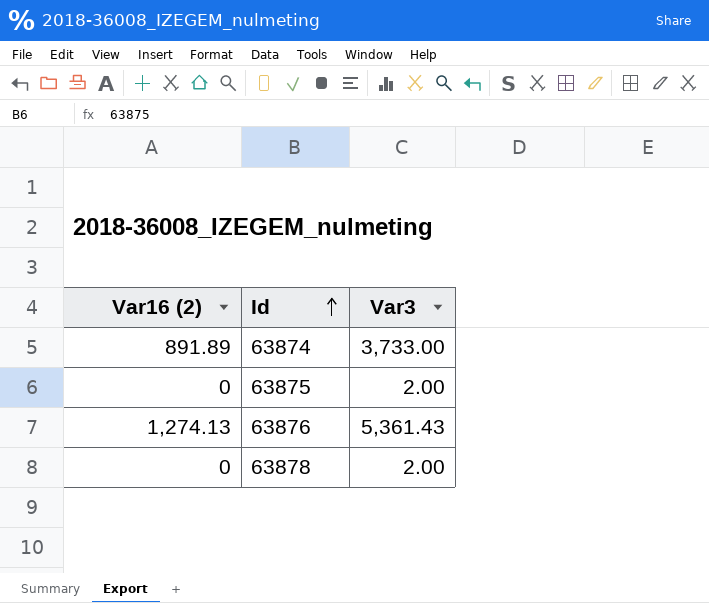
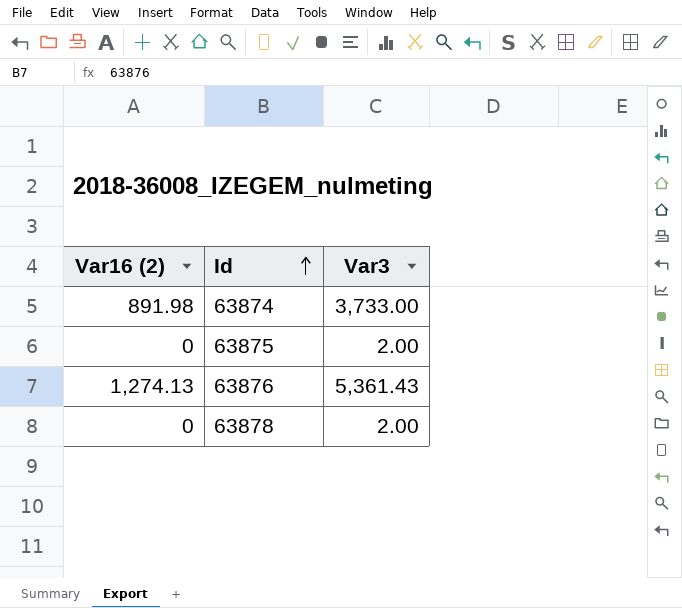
63874 | Var16 (2): 891.89 -> 891.98

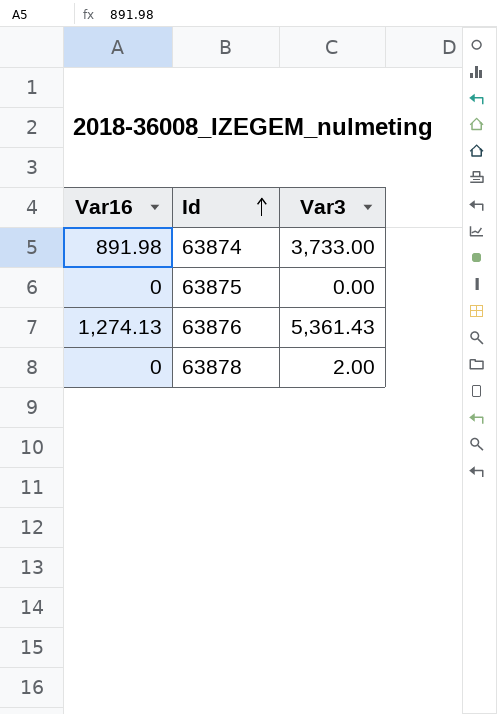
column name: Var16 (2) -> Var16
63875 | Var3: 2.00 -> 0.00

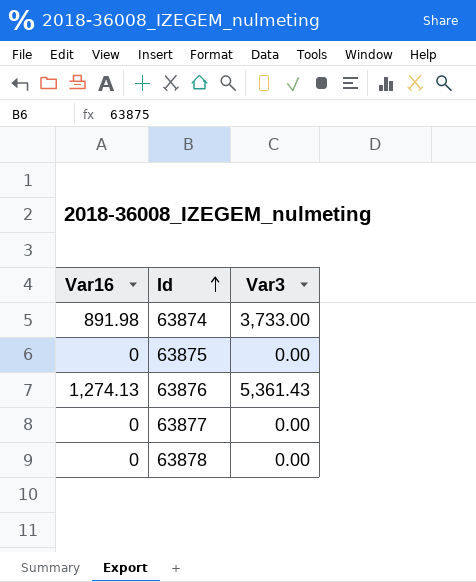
row 63877: none -> 0 | 0.00
63878 | Var3: 2.00 -> 0.00

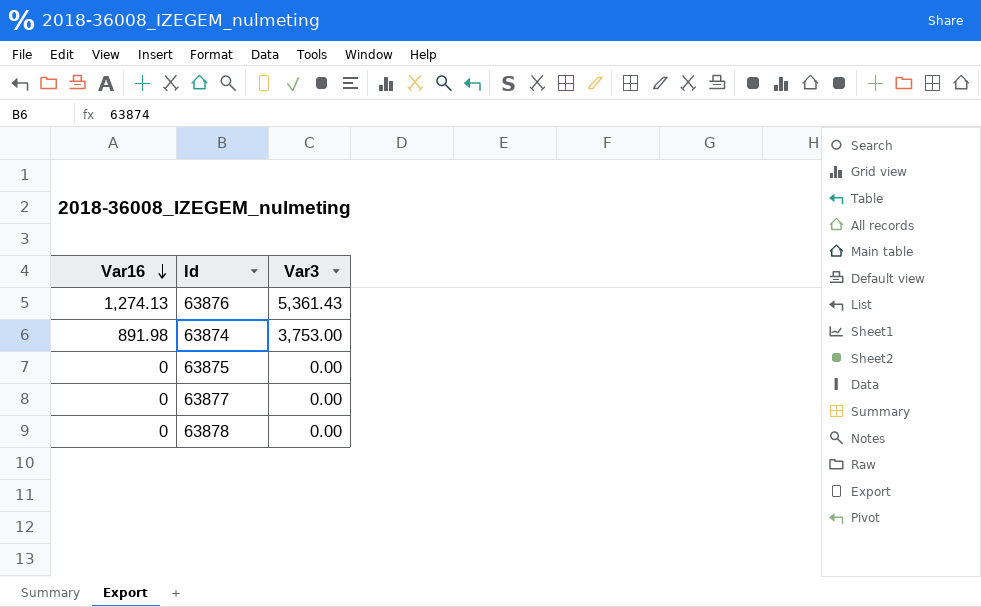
row order: Id ascending -> Var16 descending
63874 | Var3: 3,733.00 -> 3,753.00

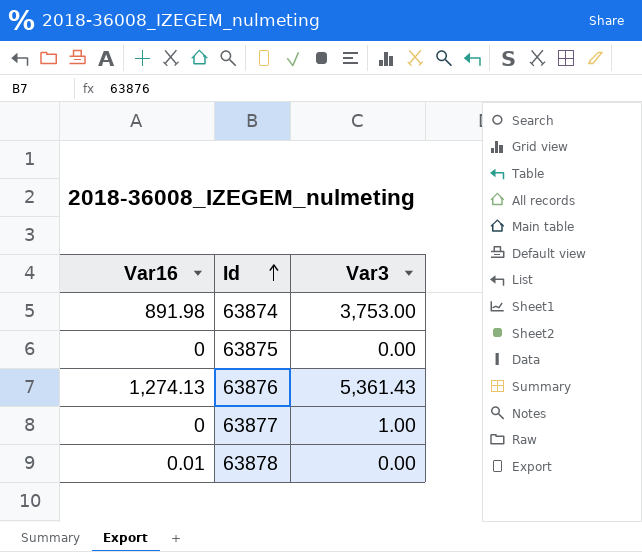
row order: Var16 descending -> Id ascending
63877 | Var3: 0.00 -> 1.00
63878 | Var16: 0 -> 0.01

